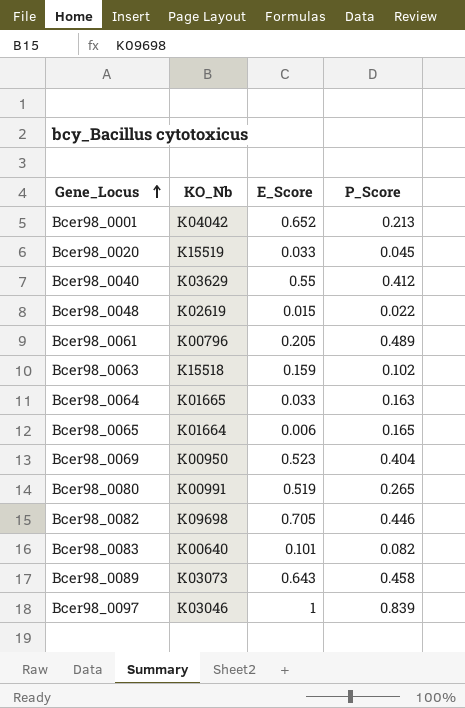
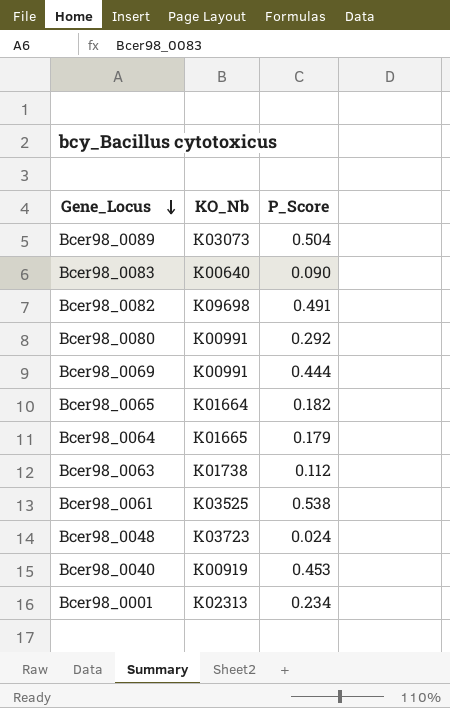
row order: Gene_Locus ascending -> Gene_Locus descending
column E_Score | position: 3 -> none
row Bcer98_0020: K15519 | 0.033 | 0.045 -> none
row Bcer98_0097: K03046 | 1 | 0.839 -> none
Bcer98_0089 | P_Score: 0.458 -> 0.504
Bcer98_0083 | P_Score: 0.082 -> 0.090
Bcer98_0082 | P_Score: 0.446 -> 0.491
Bcer98_0080 | P_Score: 0.265 -> 0.292
Bcer98_0069 | KO_Nb: K00950 -> K00991
Bcer98_0069 | P_Score: 0.404 -> 0.444
Bcer98_0065 | P_Score: 0.165 -> 0.182
Bcer98_0064 | P_Score: 0.163 -> 0.179
Bcer98_0063 | KO_Nb: K15518 -> K01738
Bcer98_0063 | P_Score: 0.102 -> 0.112
Bcer98_0061 | KO_Nb: K00796 -> K03525
Bcer98_0061 | P_Score: 0.489 -> 0.538
Bcer98_0048 | KO_Nb: K02619 -> K03723
Bcer98_0048 | P_Score: 0.022 -> 0.024
Bcer98_0040 | KO_Nb: K03629 -> K00919
Bcer98_0040 | P_Score: 0.412 -> 0.453
Bcer98_0001 | KO_Nb: K04042 -> K02313
Bcer98_0001 | P_Score: 0.213 -> 0.234

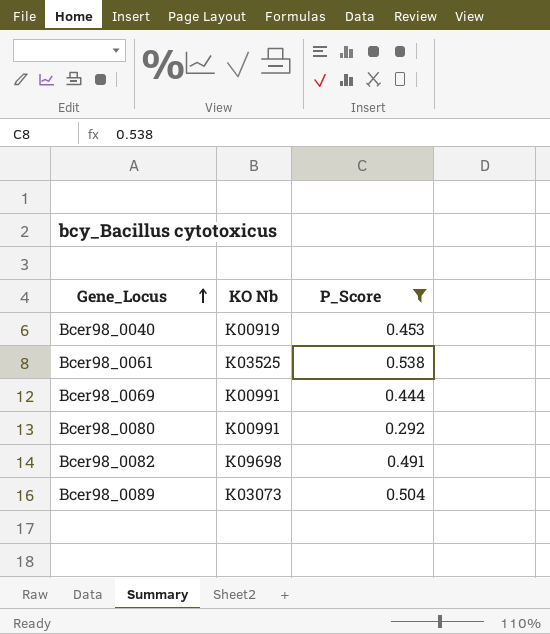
filter: none -> P_Score >= 0.292
row order: Gene_Locus descending -> Gene_Locus ascending
column name: KO_Nb -> KO Nb

